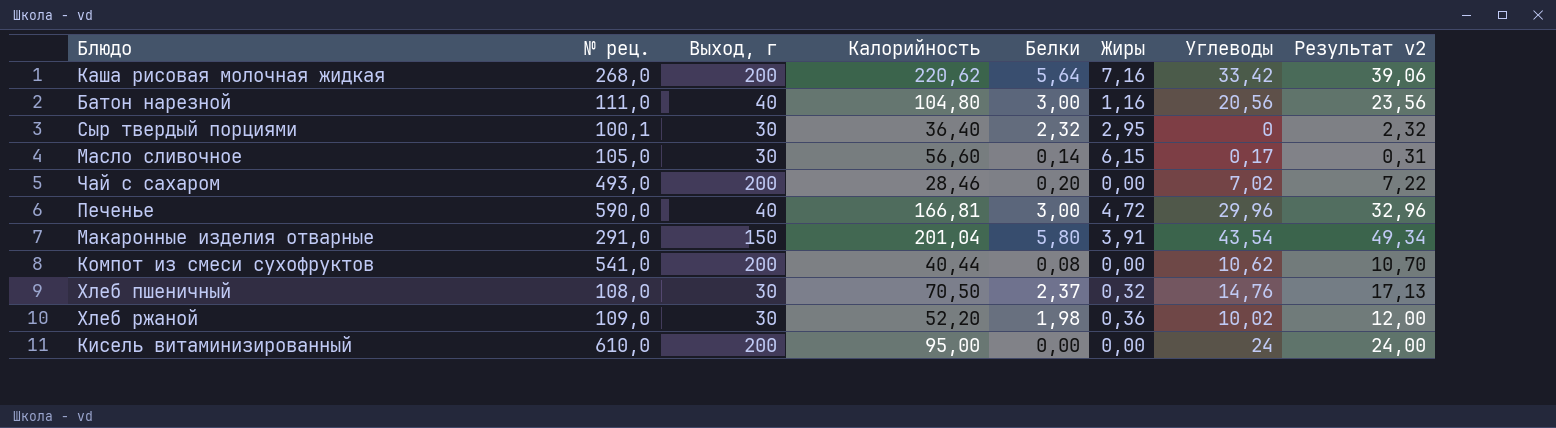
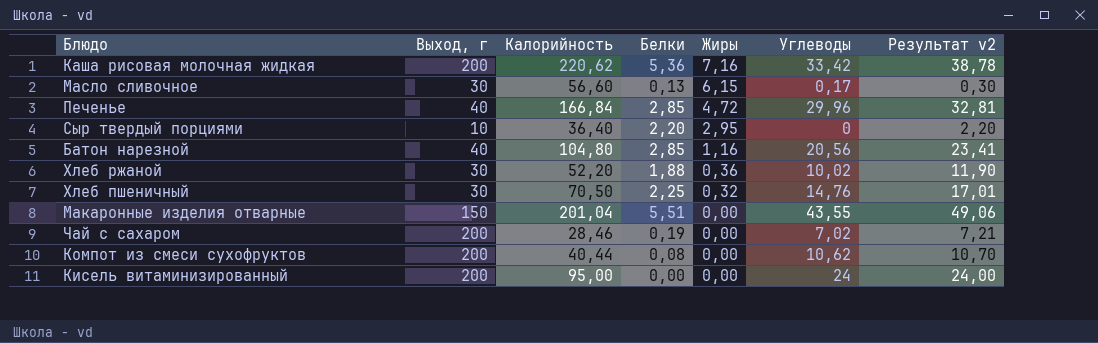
row order: none -> Жиры descending
column № рец. | position: 2 -> none
Каша рисовая молочная жидкая | Белки: 5,64 -> 5,36
Каша рисовая молочная жидкая | Результат v2: 39,06 -> 38,78
Масло сливочное | Белки: 0,14 -> 0,13
Масло сливочное | Результат v2: 0,31 -> 0,30
Печенье | Калорийность: 166,81 -> 166,84
Печенье | Белки: 3,00 -> 2,85
Печенье | Результат v2: 32,96 -> 32,81
Сыр твердый порциями | Выход, г: 30 -> 10
Сыр твердый порциями | Белки: 2,32 -> 2,20
Сыр твердый порциями | Результат v2: 2,32 -> 2,20
Батон нарезной | Белки: 3,00 -> 2,85
Батон нарезной | Результат v2: 23,56 -> 23,41
Хлеб ржаной | Белки: 1,98 -> 1,88
Хлеб ржаной | Результат v2: 12,00 -> 11,90
Хлеб пшеничный | Белки: 2,37 -> 2,25
Хлеб пшеничный | Результат v2: 17,13 -> 17,01
Макаронные изделия отварные | Белки: 5,80 -> 5,51
Макаронные изделия отварные | Жиры: 3,91 -> 0,00
Макаронные изделия отварные | Углеводы: 43,54 -> 43,55
Макаронные изделия отварные | Результат v2: 49,34 -> 49,06
Чай с сахаром | Белки: 0,20 -> 0,19
Чай с сахаром | Результат v2: 7,22 -> 7,21

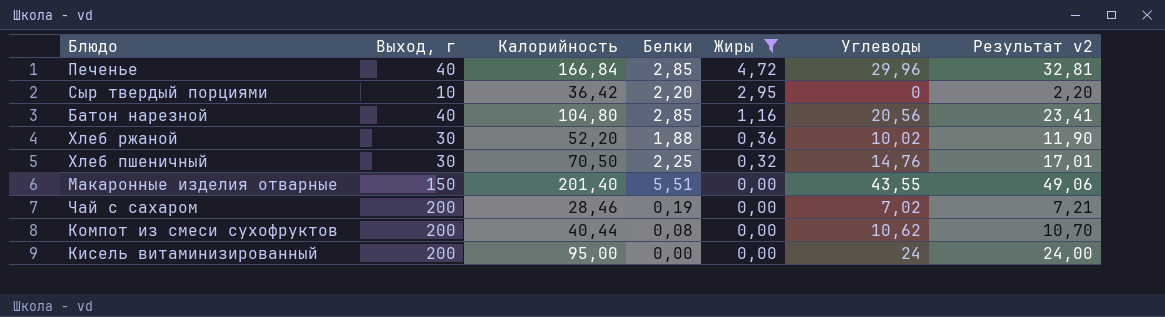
filter: none -> Жиры <= 4,72
Сыр твердый порциями | Калорийность: 36,40 -> 36,42
Макаронные изделия отварные | Калорийность: 201,04 -> 201,40

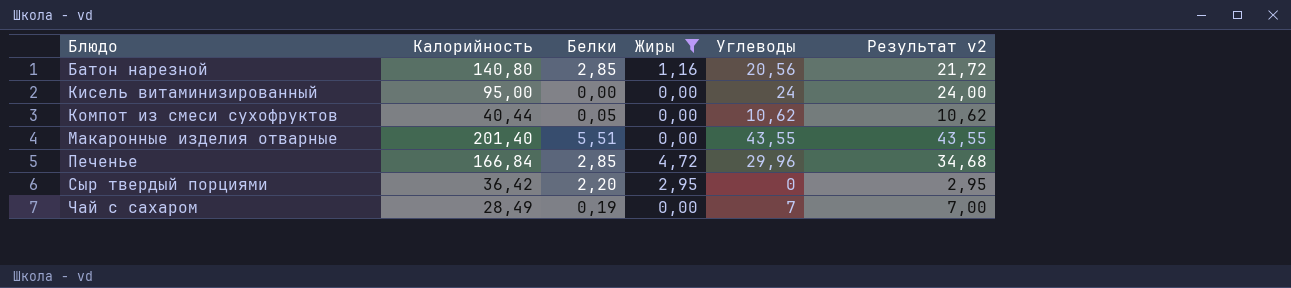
row order: Жиры descending -> Блюдо ascending
column Выход, г | position: 2 -> none
column Результат v2 | formula: [Белки] + [Углеводы] -> [Жиры] + [Углеводы]
row Хлеб ржаной: 30 | 52,20 | 1,88 | 0,36 | 10,02 | 11,90 -> none
row Хлеб пшеничный: 30 | 70,50 | 2,25 | 0,32 | 14,76 | 17,01 -> none
Батон нарезной | Калорийность: 104,80 -> 140,80
Компот из смеси сухофруктов | Белки: 0,08 -> 0,05
Чай с сахаром | Калорийность: 28,46 -> 28,49
Чай с сахаром | Углеводы: 7,02 -> 7

